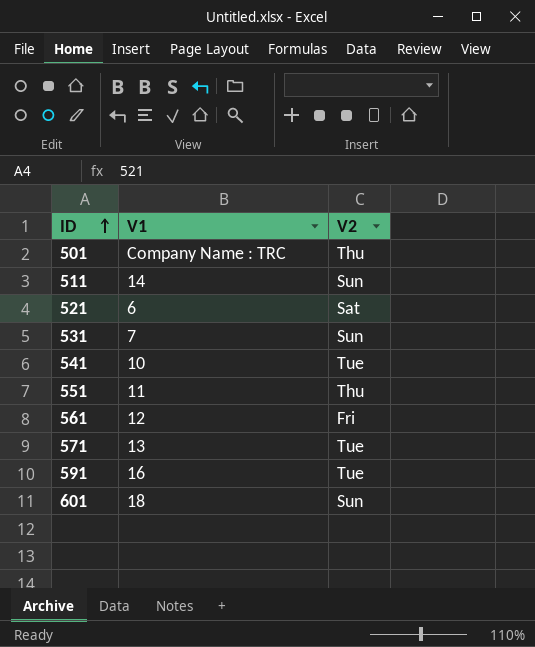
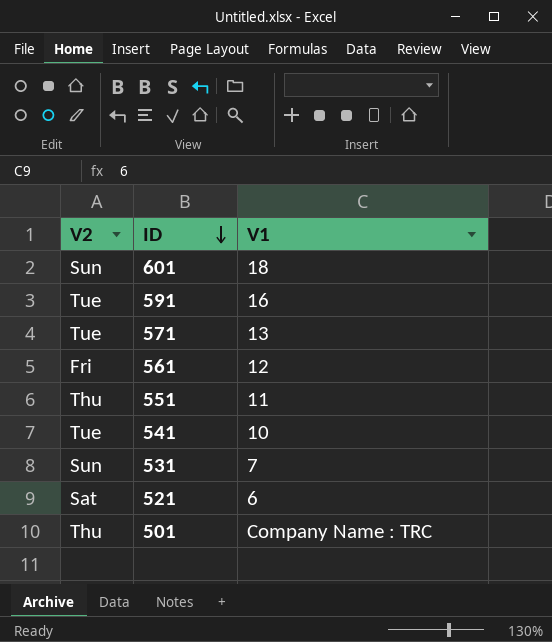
row order: ID ascending -> ID descending
column V2 | position: 3 -> 1
row 511: 14 | Sun -> none

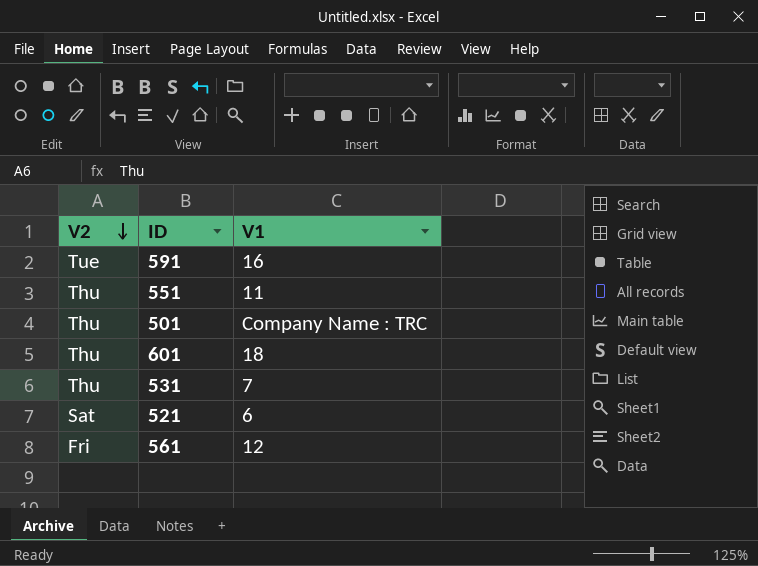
row order: ID descending -> V2 descending
row 571: Tue | 13 -> none
row 541: Tue | 10 -> none
601 | V2: Sun -> Thu
531 | V2: Sun -> Thu

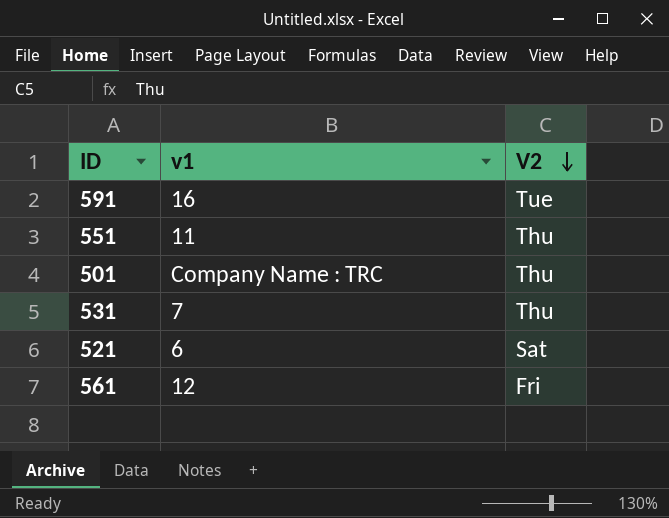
column name: V1 -> v1
column V2 | position: 1 -> 3
row 601: Thu | 18 -> none

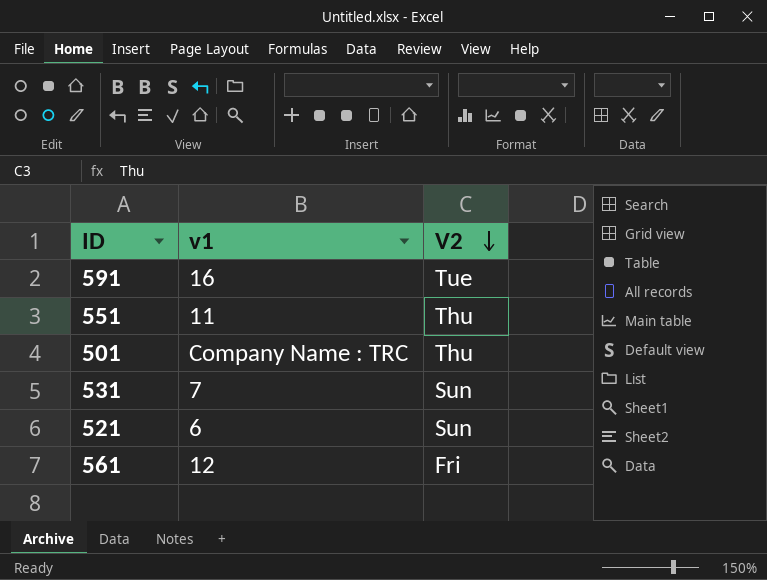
531 | V2: Thu -> Sun
521 | V2: Sat -> Sun

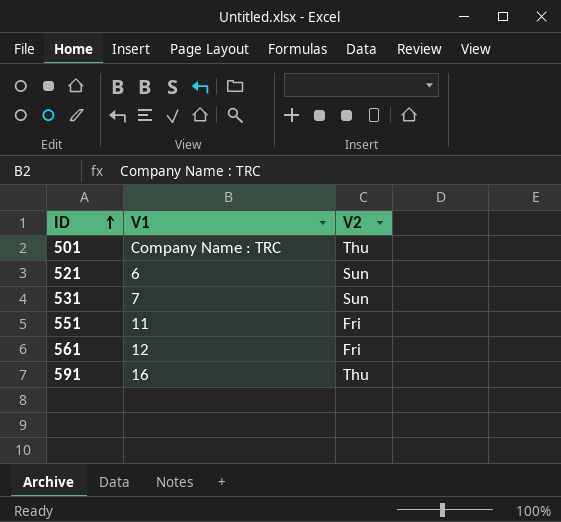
row order: V2 descending -> ID ascending
column name: v1 -> V1
551 | V2: Thu -> Fri
591 | V2: Tue -> Thu

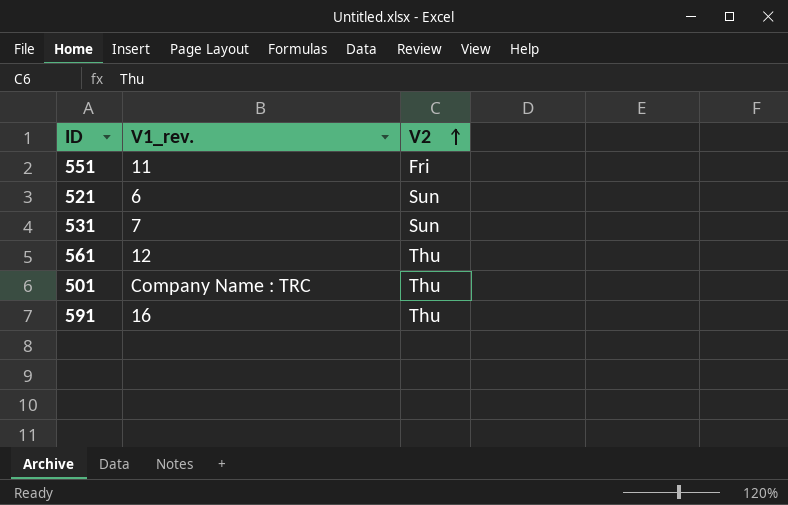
row order: ID ascending -> V2 ascending
column name: V1 -> V1_rev.
561 | V2: Fri -> Thu

